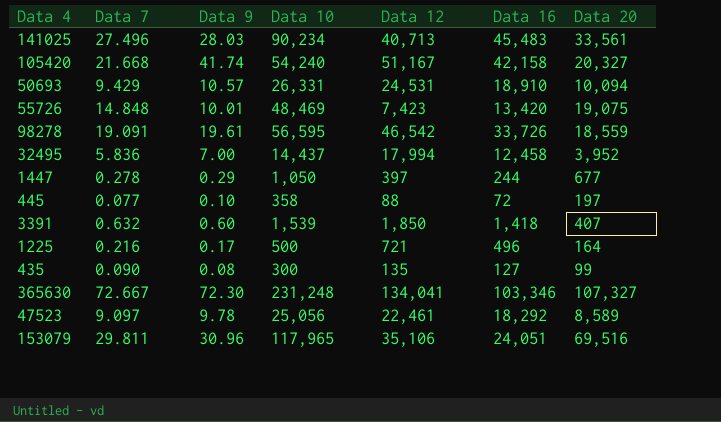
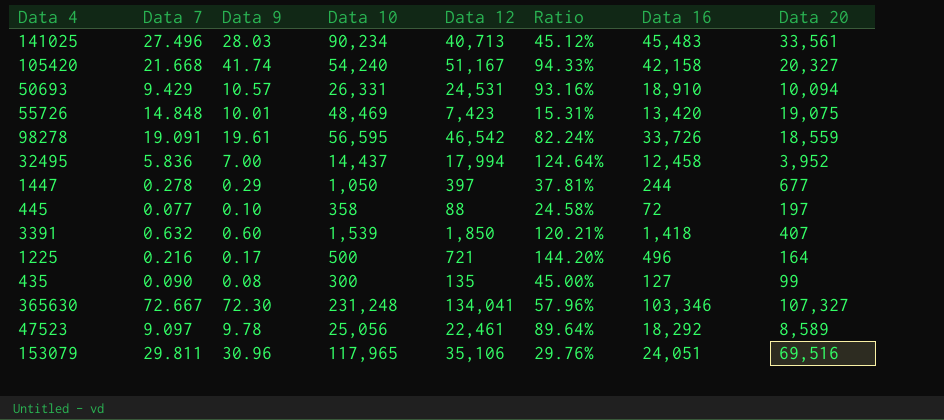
column Ratio | formula: none -> [Data 12] / [Data 10]

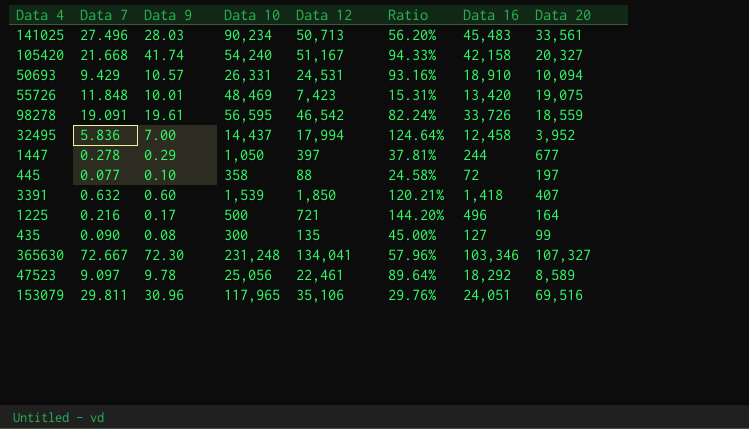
141025 | Data 12: 40,713 -> 50,713
141025 | Ratio: 45.12% -> 56.20%
55726 | Data 7: 14.848 -> 11.848

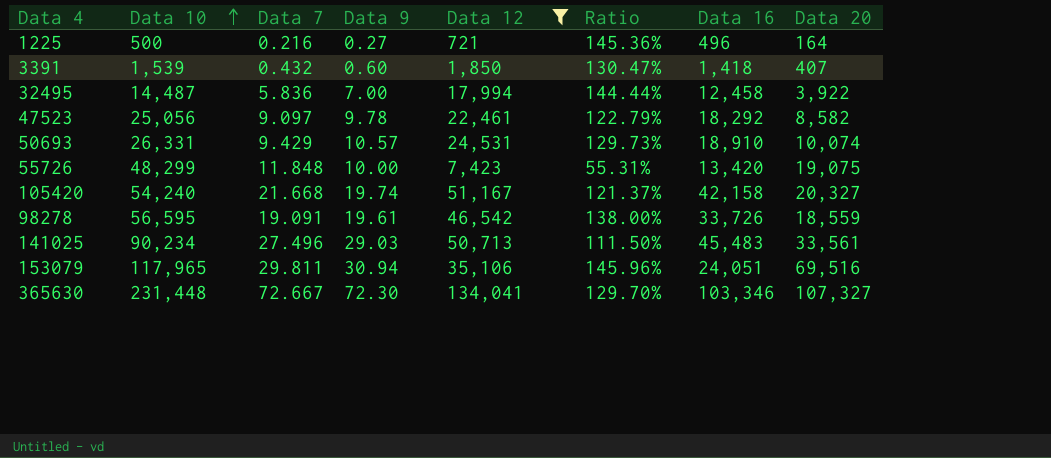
filter: none -> Data 12 >= 721
row order: none -> Data 10 ascending
column Data 10 | position: 4 -> 2
column Ratio | formula: [Data 12] / [Data 10] -> [Data 12] / [Data 16]
1225 | Data 9: 0.17 -> 0.27
3391 | Data 7: 0.632 -> 0.432
32495 | Data 10: 14,437 -> 14,487
32495 | Data 20: 3,952 -> 3,922
47523 | Data 20: 8,589 -> 8,582
50693 | Data 20: 10,094 -> 10,074
55726 | Data 10: 48,469 -> 48,299
55726 | Data 9: 10.01 -> 10.00
105420 | Data 9: 41.74 -> 19.74
141025 | Data 9: 28.03 -> 29.03
153079 | Data 9: 30.96 -> 30.94
365630 | Data 10: 231,248 -> 231,448

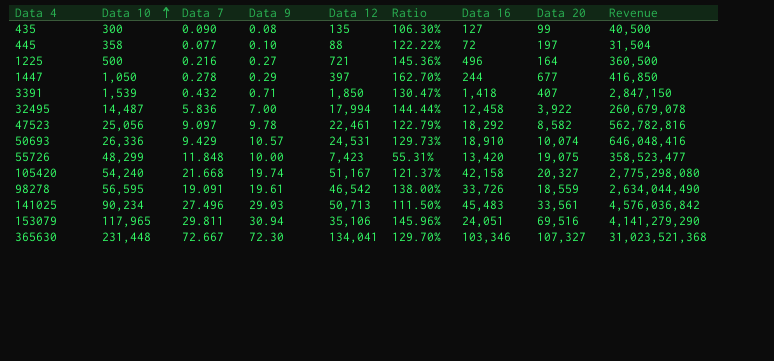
filter: Data 12 >= 721 -> none
column Revenue | formula: none -> [Data 10] * [Data 12]
3391 | Data 9: 0.60 -> 0.71
50693 | Data 10: 26,331 -> 26,336

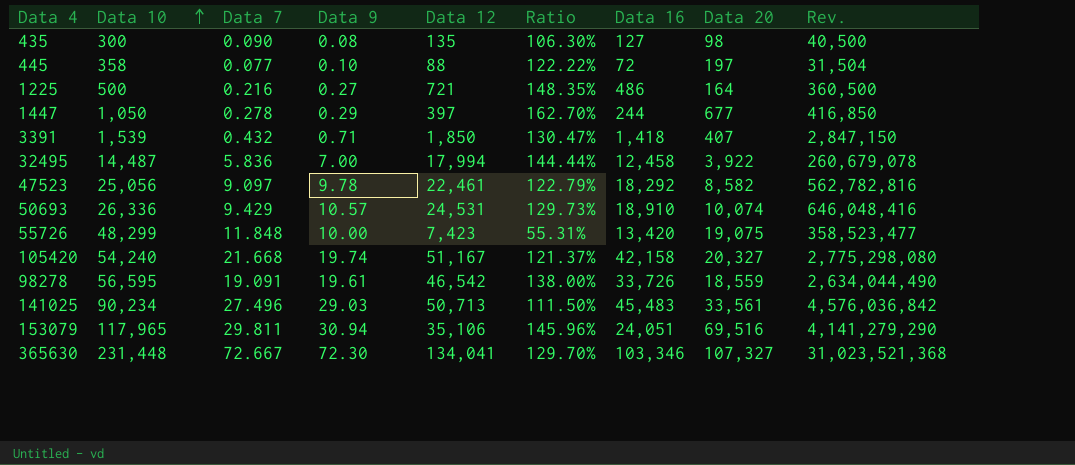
column name: Revenue -> Rev.
435 | Data 20: 99 -> 98
1225 | Ratio: 145.36% -> 148.35%
1225 | Data 16: 496 -> 486

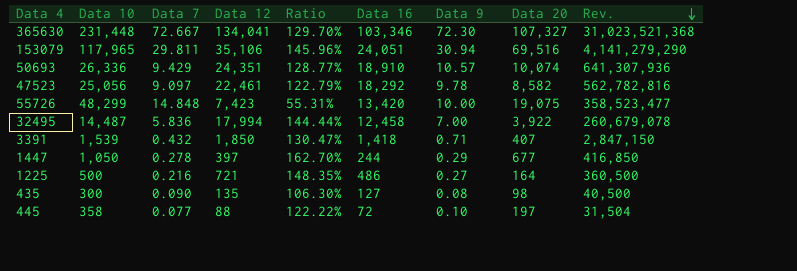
row order: Data 10 ascending -> Rev. descending
column Data 9 | position: 4 -> 7
row 105420: 54,240 | 21.668 | 19.74 | 51,167 | 121.37% | 42,158 | 20,327 | 2,775,298,080 -> none
row 98278: 56,595 | 19.091 | 19.61 | 46,542 | 138.00% | 33,726 | 18,559 | 2,634,044,490 -> none
row 141025: 90,234 | 27.496 | 29.03 | 50,713 | 111.50% | 45,483 | 33,561 | 4,576,036,842 -> none
50693 | Data 12: 24,531 -> 24,351
50693 | Ratio: 129.73% -> 128.77%
50693 | Rev.: 646,048,416 -> 641,307,936
55726 | Data 7: 11.848 -> 14.848

